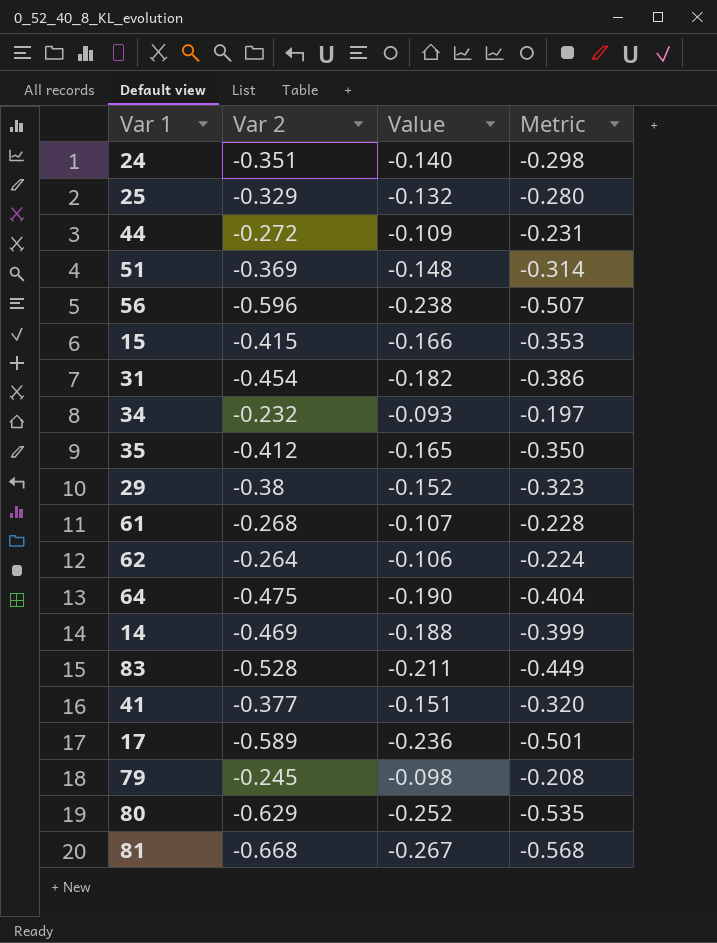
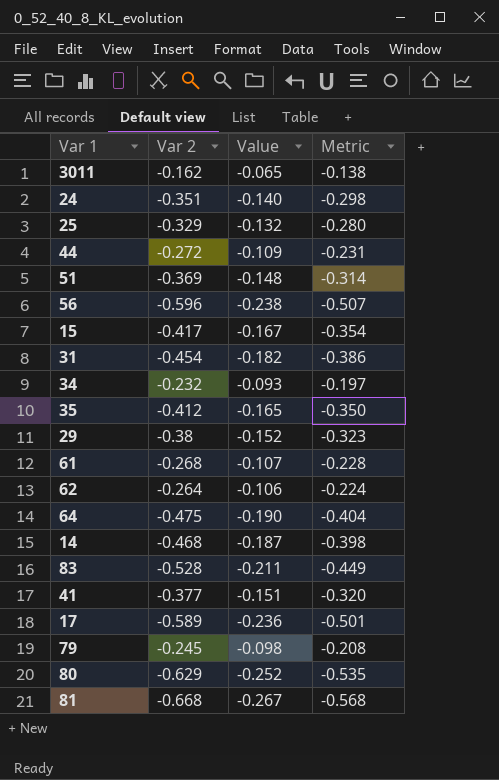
row 3011: none -> -0.162 | -0.065 | -0.138
15 | Var 2: -0.415 -> -0.417
15 | Value: -0.166 -> -0.167
15 | Metric: -0.353 -> -0.354
14 | Var 2: -0.469 -> -0.468
14 | Value: -0.188 -> -0.187
14 | Metric: -0.399 -> -0.398

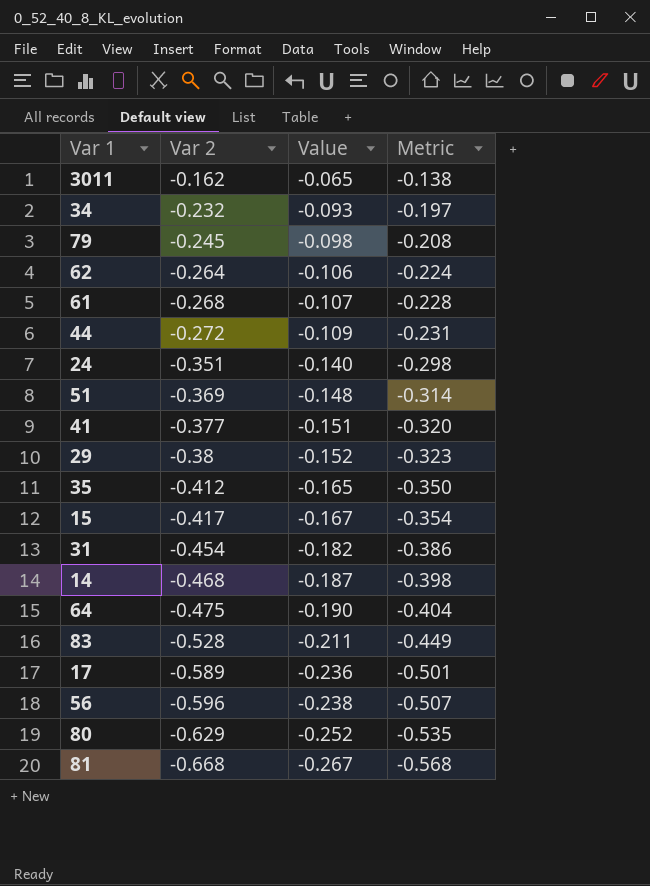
row order: none -> Var 2 descending
row 25: -0.329 | -0.132 | -0.280 -> none

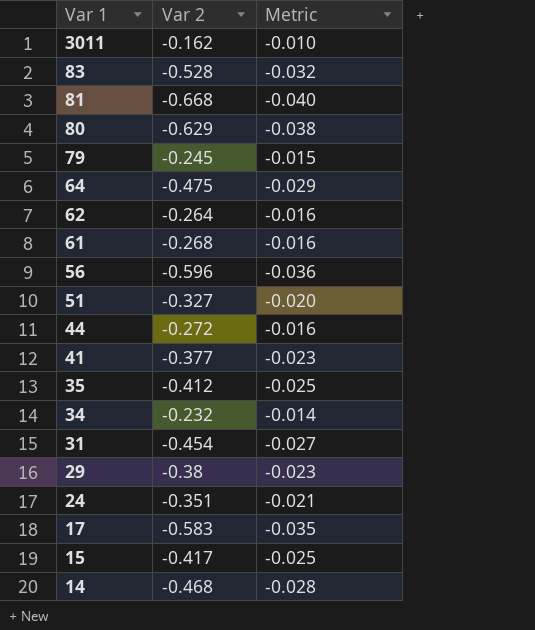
row order: Var 2 descending -> Var 1 descending
column Value | formula: [Var 2] * 0.4 -> none
column Metric | formula: [Var 2] * 0.85 -> [Var 2] * 0.06
51 | Var 2: -0.369 -> -0.327
17 | Var 2: -0.589 -> -0.583

